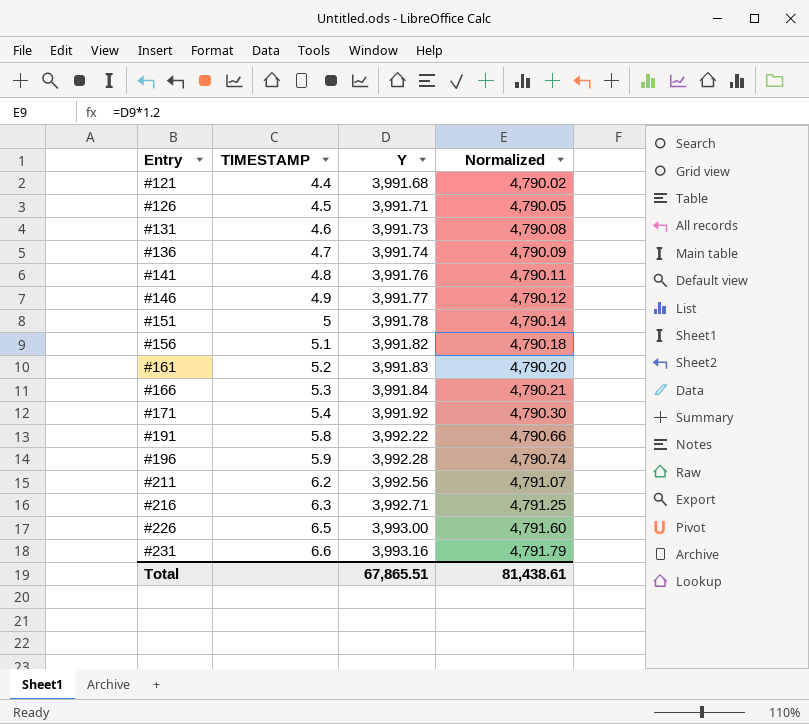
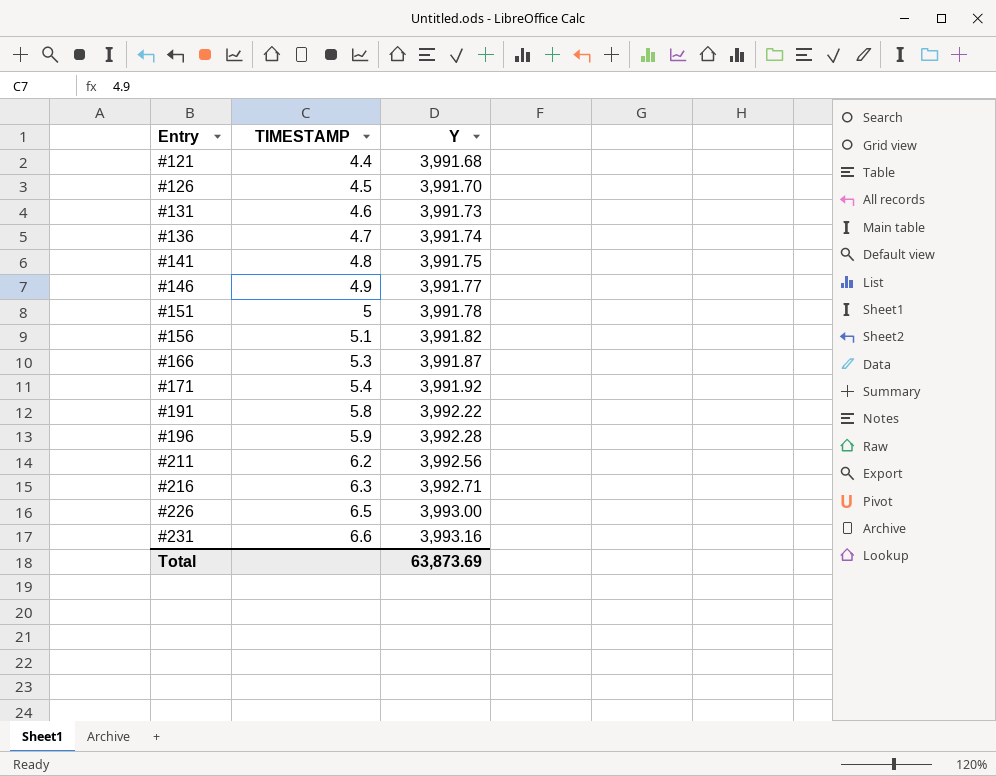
column Normalized | formula: [Y] * 1.2 -> none
row #161: 5.2 | 3,991.83 | 4,790.20 -> none
#126 | Y: 3,991.71 -> 3,991.70
#141 | Y: 3,991.76 -> 3,991.75
#166 | Y: 3,991.84 -> 3,991.87
Total | Y: 67,865.51 -> 63,873.69

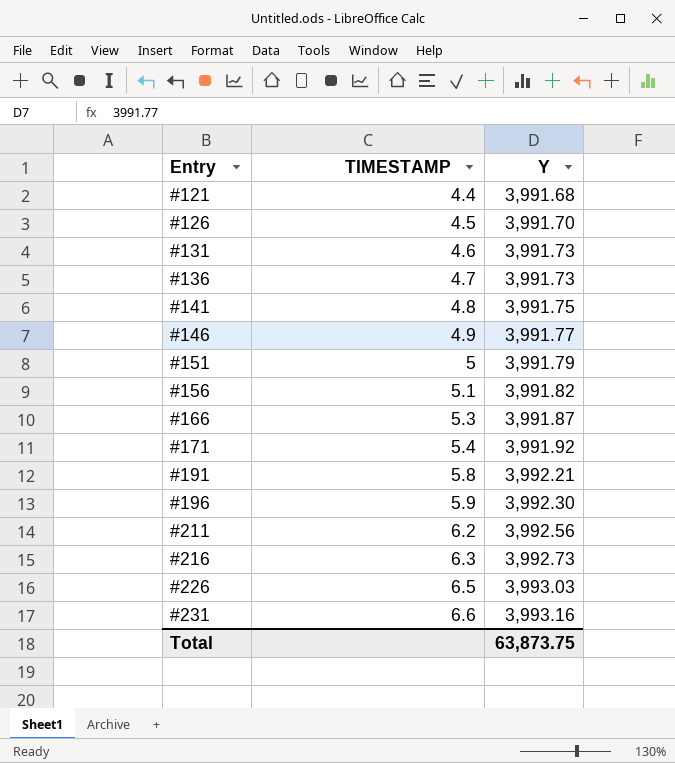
#136 | Y: 3,991.74 -> 3,991.73
#151 | Y: 3,991.78 -> 3,991.79
#191 | Y: 3,992.22 -> 3,992.21
#196 | Y: 3,992.28 -> 3,992.30
#216 | Y: 3,992.71 -> 3,992.73
#226 | Y: 3,993.00 -> 3,993.03
Total | Y: 63,873.69 -> 63,873.75

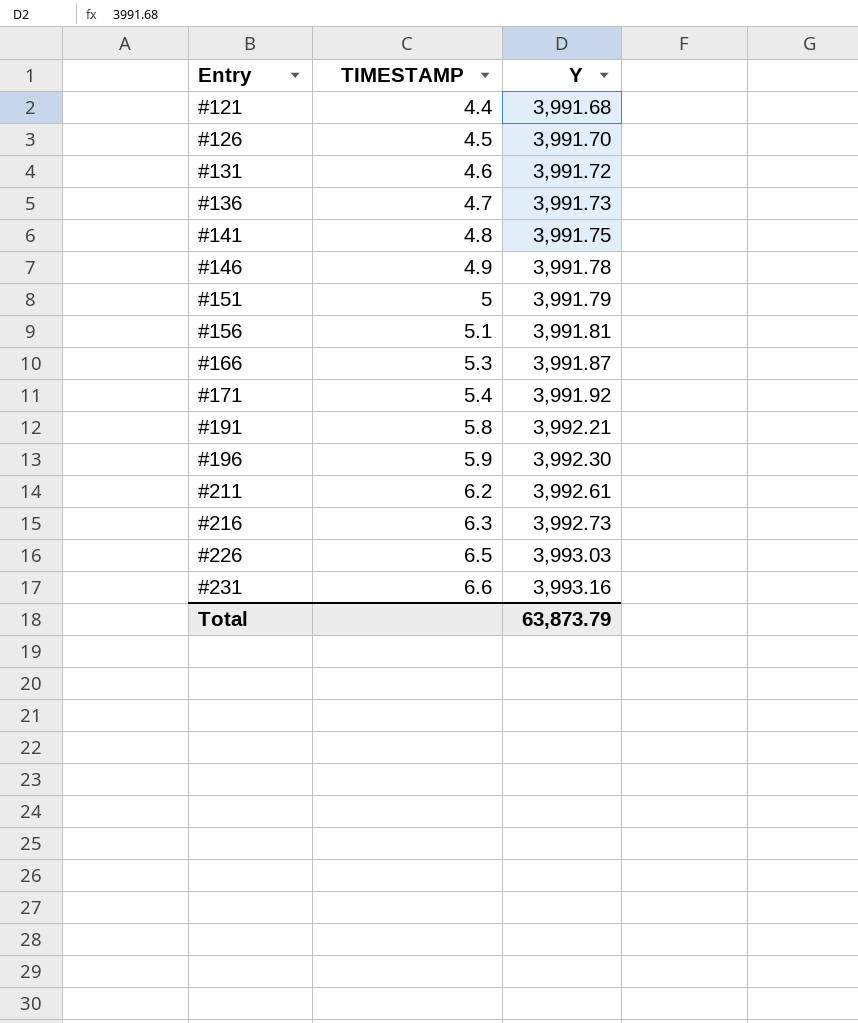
#131 | Y: 3,991.73 -> 3,991.72
#146 | Y: 3,991.77 -> 3,991.78
#156 | Y: 3,991.82 -> 3,991.81
#211 | Y: 3,992.56 -> 3,992.61
Total | Y: 63,873.75 -> 63,873.79

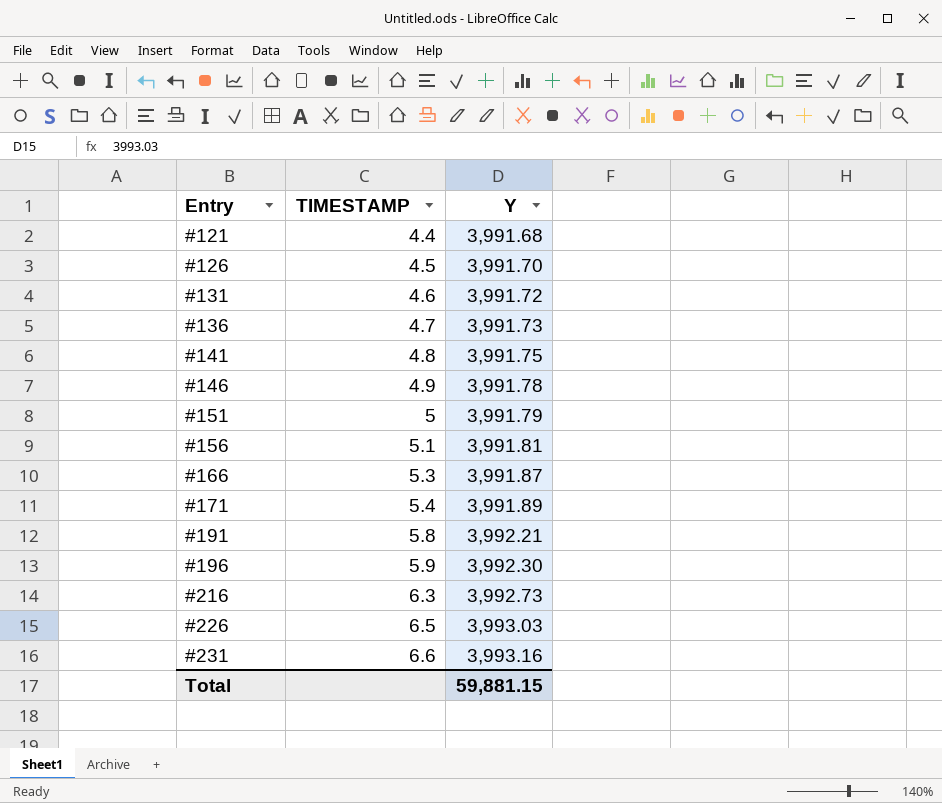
row #211: 6.2 | 3,992.61 -> none
#171 | Y: 3,991.92 -> 3,991.89
Total | Y: 63,873.79 -> 59,881.15

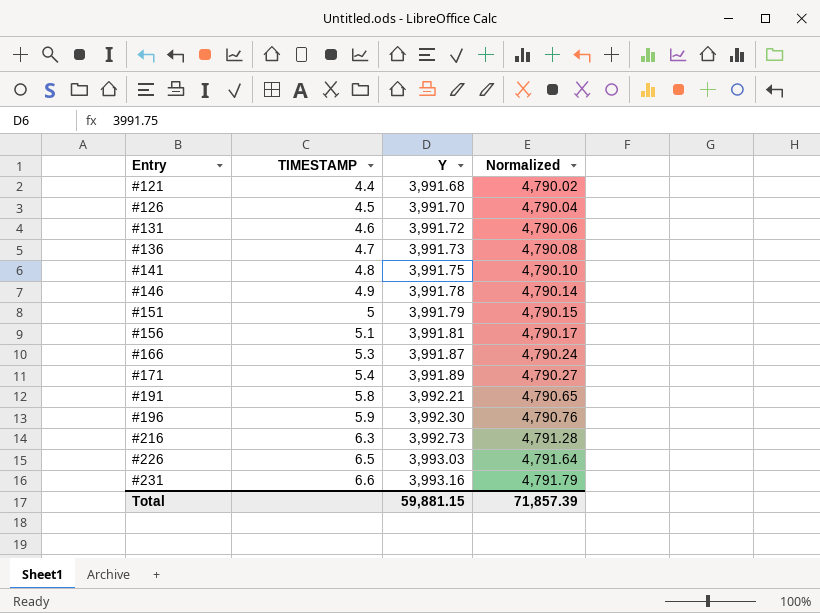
column Normalized | formula: none -> [Y] * 1.2

